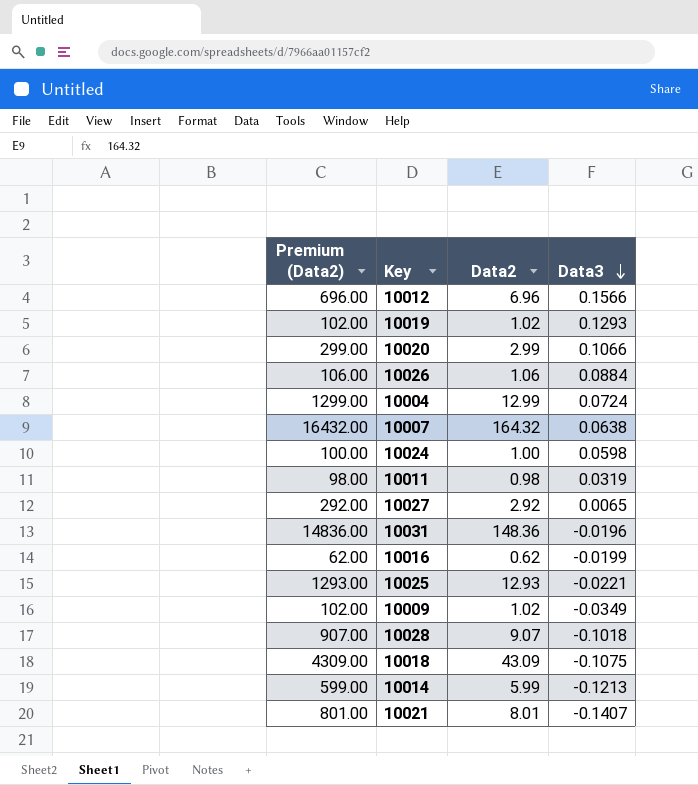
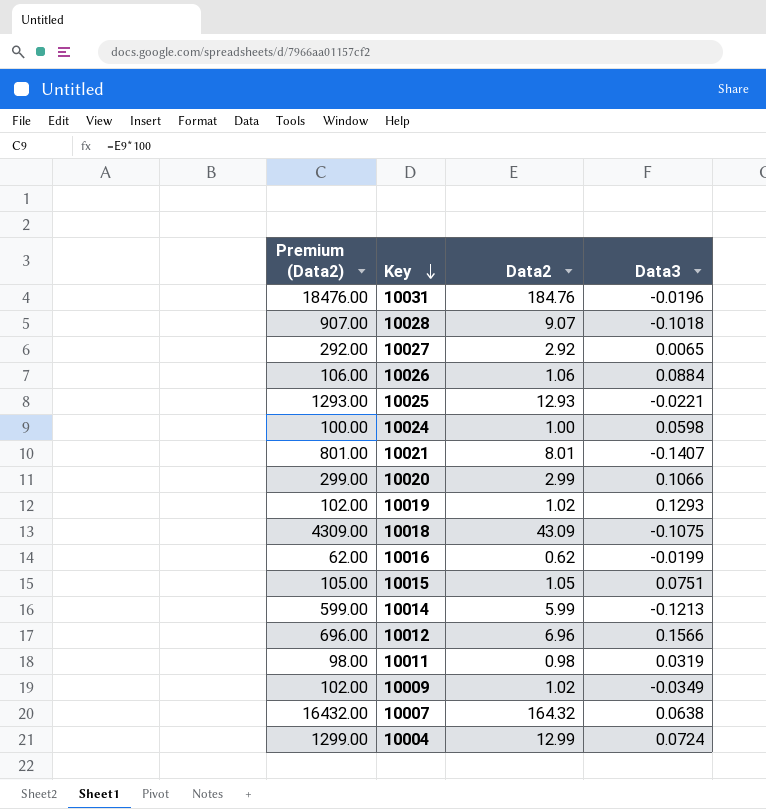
row order: Data3 descending -> Key descending
10031 | Premium (Data2): 14836.00 -> 18476.00
10031 | Data2: 148.36 -> 184.76
row 10015: none -> 105.00 | 1.05 | 0.0751

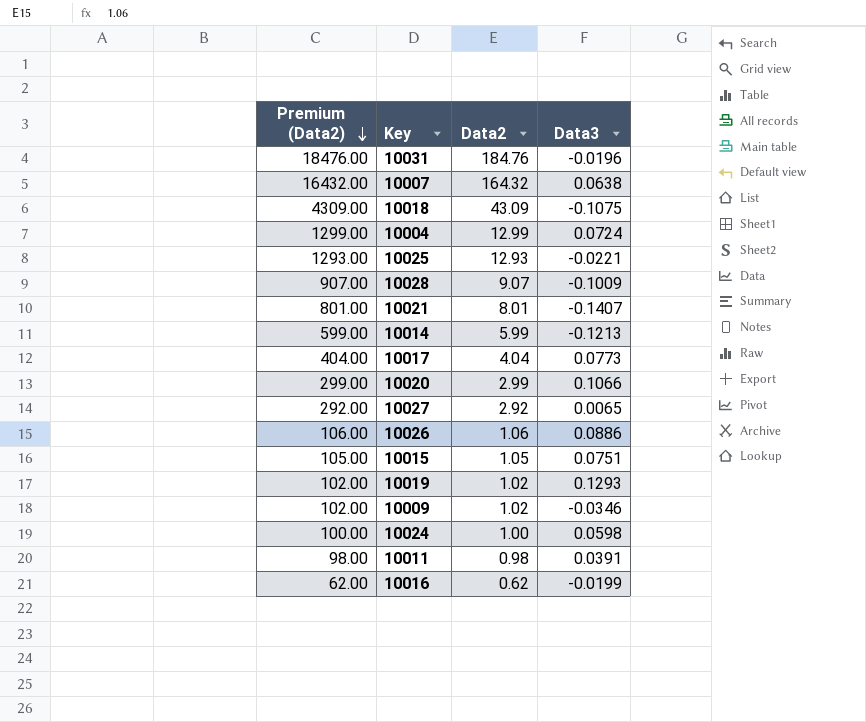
row order: Key descending -> Premium (Data2) descending
row 10012: 696.00 | 6.96 | 0.1566 -> none
10028 | Data3: -0.1018 -> -0.1009
row 10017: none -> 404.00 | 4.04 | 0.0773
10026 | Data3: 0.0884 -> 0.0886
10009 | Data3: -0.0349 -> -0.0346
10011 | Data3: 0.0319 -> 0.0391

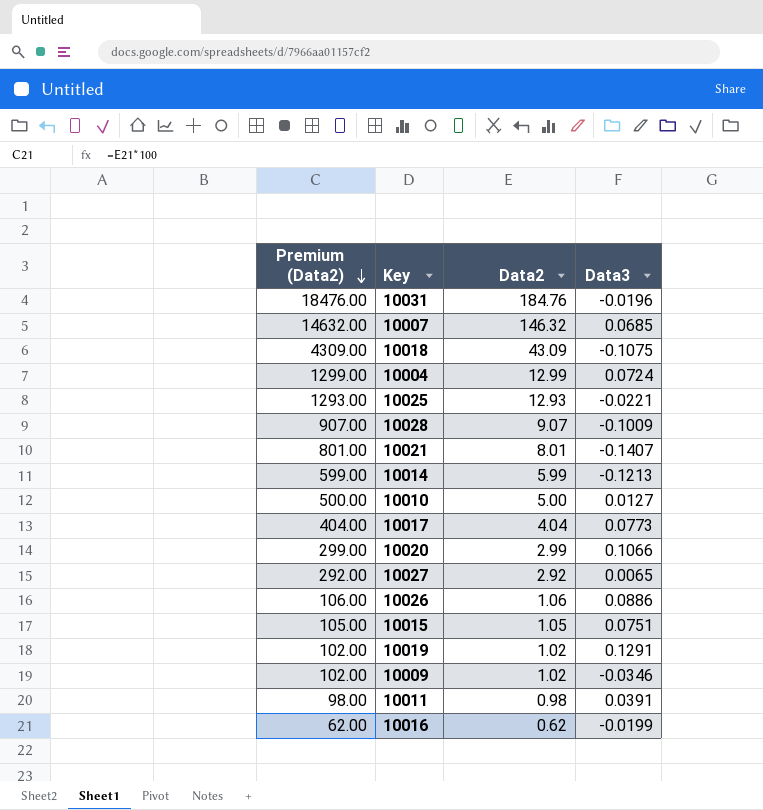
row 10024: 100.00 | 1.00 | 0.0598 -> none
10007 | Premium (Data2): 16432.00 -> 14632.00
10007 | Data2: 164.32 -> 146.32
10007 | Data3: 0.0638 -> 0.0685
row 10010: none -> 500.00 | 5.00 | 0.0127
10019 | Data3: 0.1293 -> 0.1291

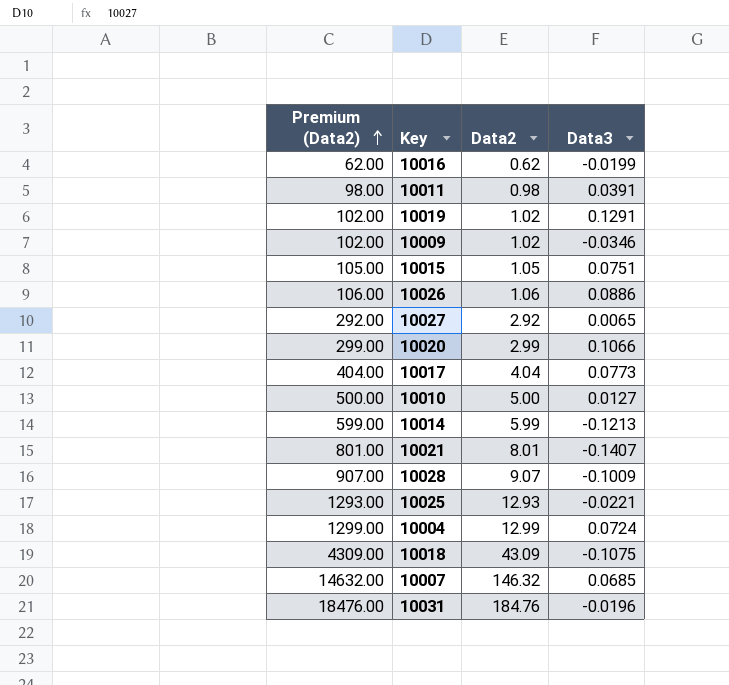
row order: Premium (Data2) descending -> Premium (Data2) ascending

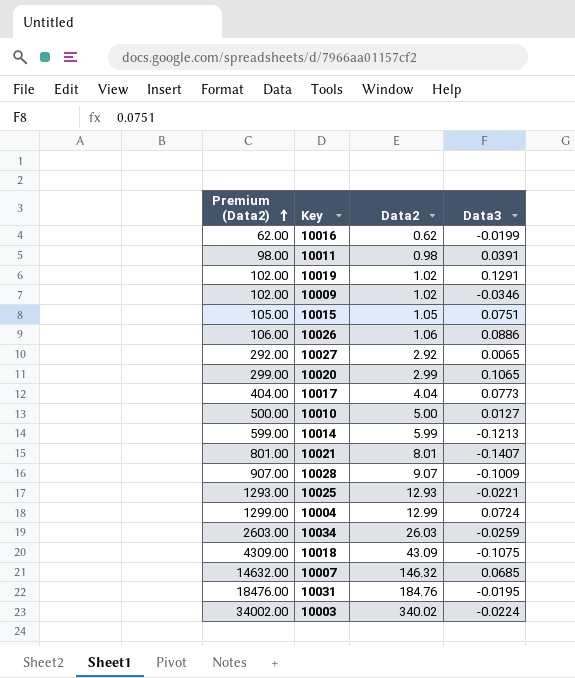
10020 | Data3: 0.1066 -> 0.1065
row 10034: none -> 2603.00 | 26.03 | -0.0259
10031 | Data3: -0.0196 -> -0.0195
row 10003: none -> 34002.00 | 340.02 | -0.0224

